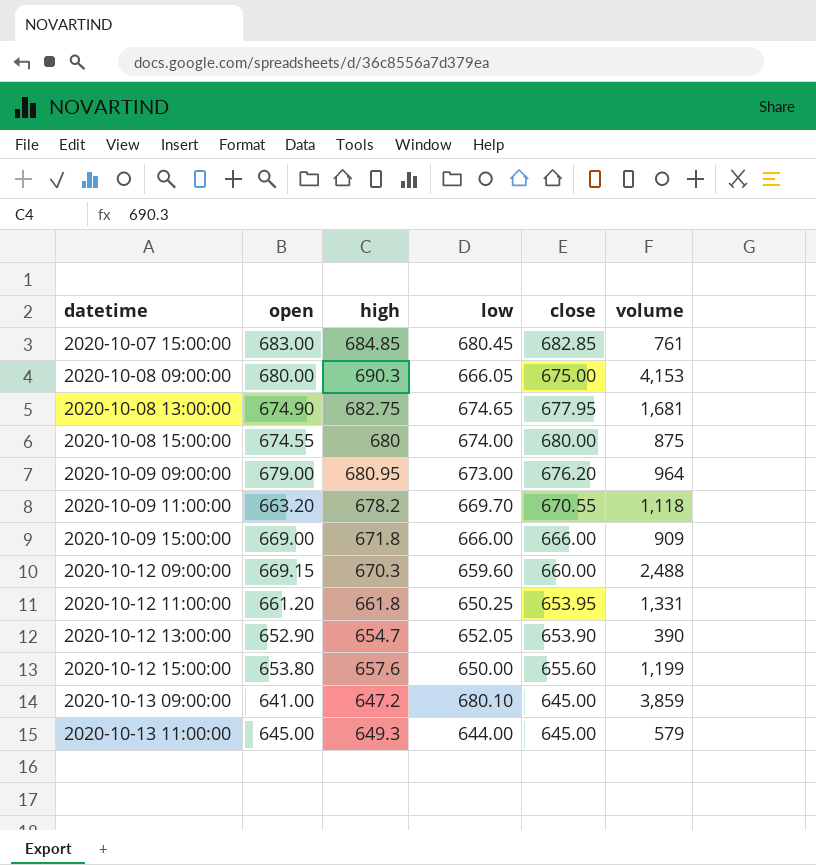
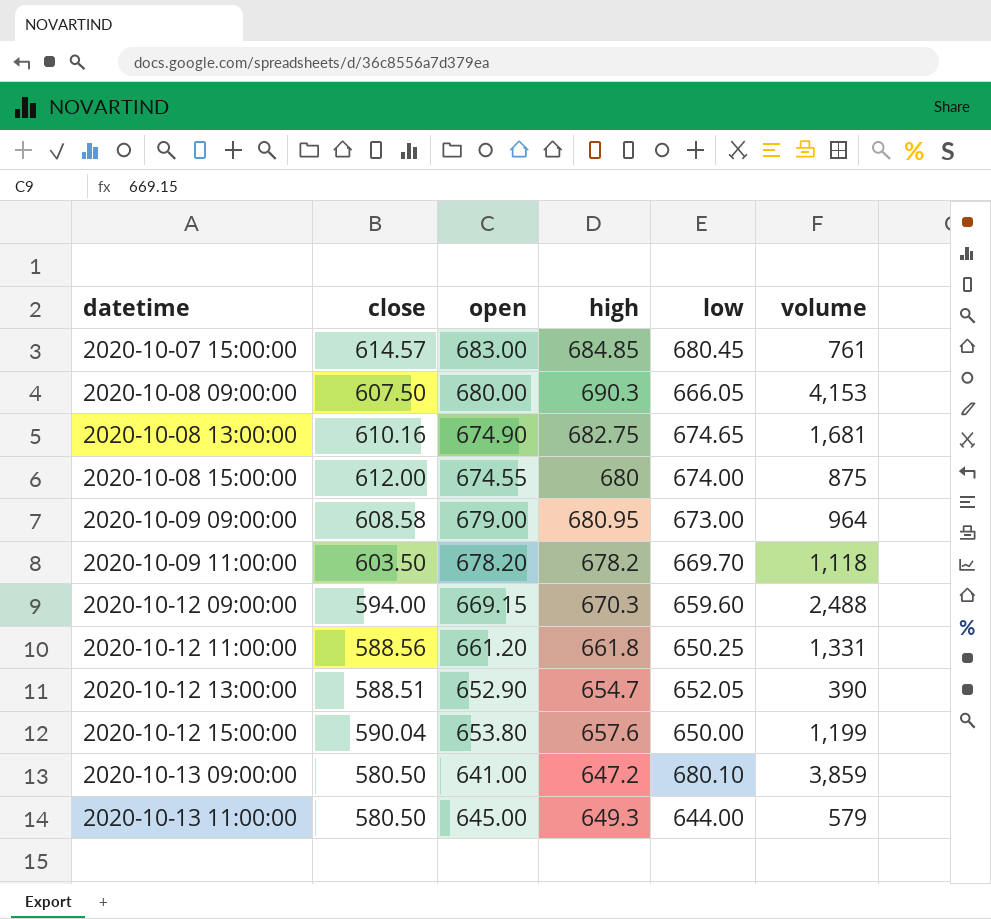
column close | position: 5 -> 2
row 2020-10-09 15:00:00: 669.00 | 671.8 | 666.00 | 666.00 | 909 -> none
2020-10-07 15:00:00 | close: 682.85 -> 614.57
2020-10-08 09:00:00 | close: 675.00 -> 607.50
2020-10-08 13:00:00 | close: 677.95 -> 610.16
2020-10-08 15:00:00 | close: 680.00 -> 612.00
2020-10-09 09:00:00 | close: 676.20 -> 608.58
2020-10-09 11:00:00 | close: 670.55 -> 603.50
2020-10-09 11:00:00 | open: 663.20 -> 678.20
2020-10-12 09:00:00 | close: 660.00 -> 594.00
2020-10-12 11:00:00 | close: 653.95 -> 588.56
2020-10-12 13:00:00 | close: 653.90 -> 588.51
2020-10-12 15:00:00 | close: 655.60 -> 590.04
2020-10-13 09:00:00 | close: 645.00 -> 580.50
2020-10-13 11:00:00 | close: 645.00 -> 580.50

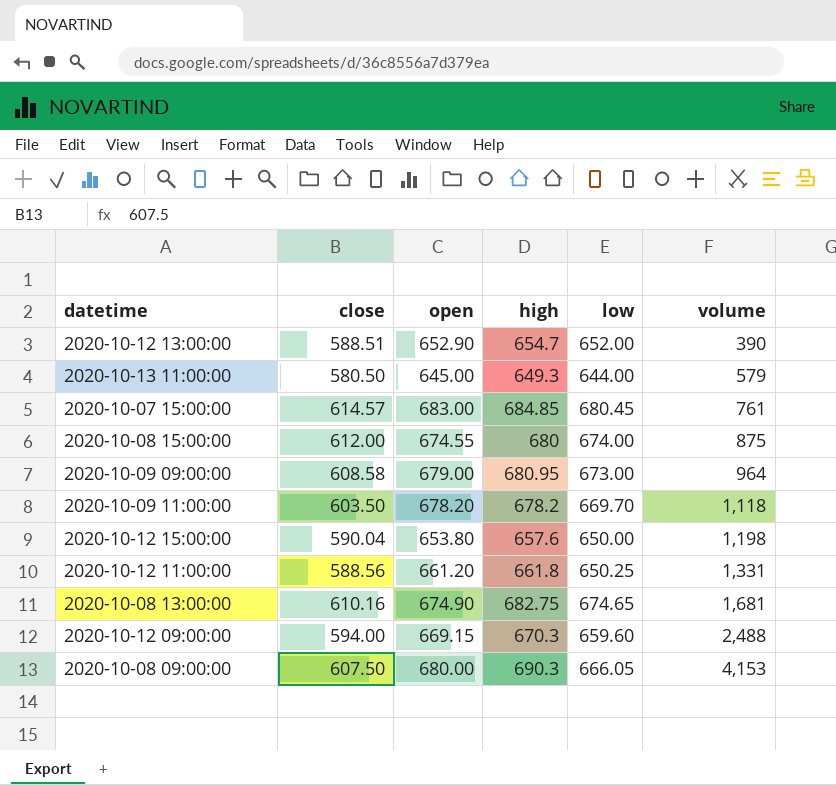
row order: datetime ascending -> volume ascending
row 2020-10-13 09:00:00: 580.50 | 641.00 | 647.2 | 680.10 | 3,859 -> none
2020-10-12 13:00:00 | low: 652.05 -> 652.00
2020-10-12 15:00:00 | volume: 1,199 -> 1,198

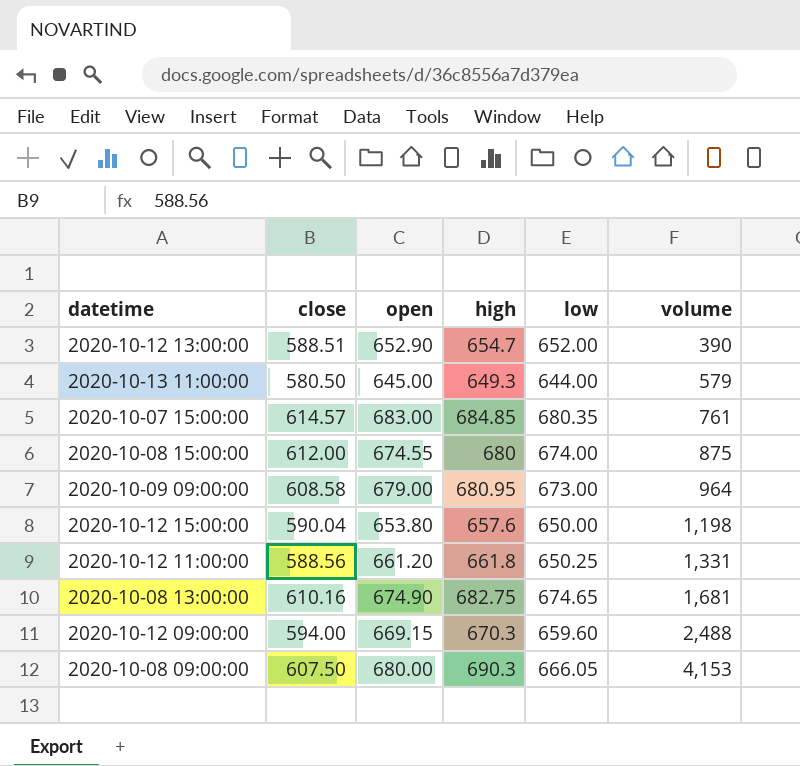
row 2020-10-09 11:00:00: 603.50 | 678.20 | 678.2 | 669.70 | 1,118 -> none
2020-10-07 15:00:00 | low: 680.45 -> 680.35

